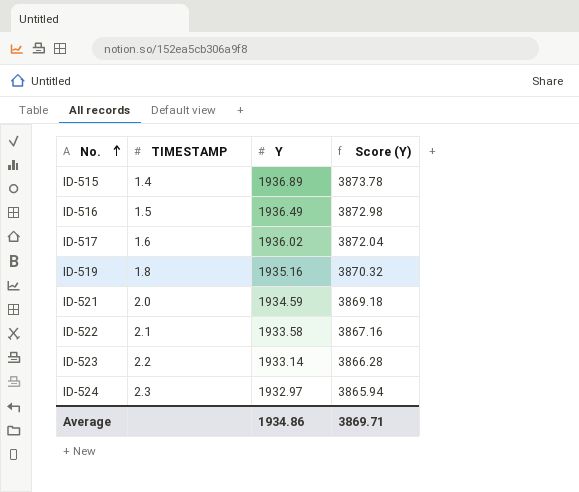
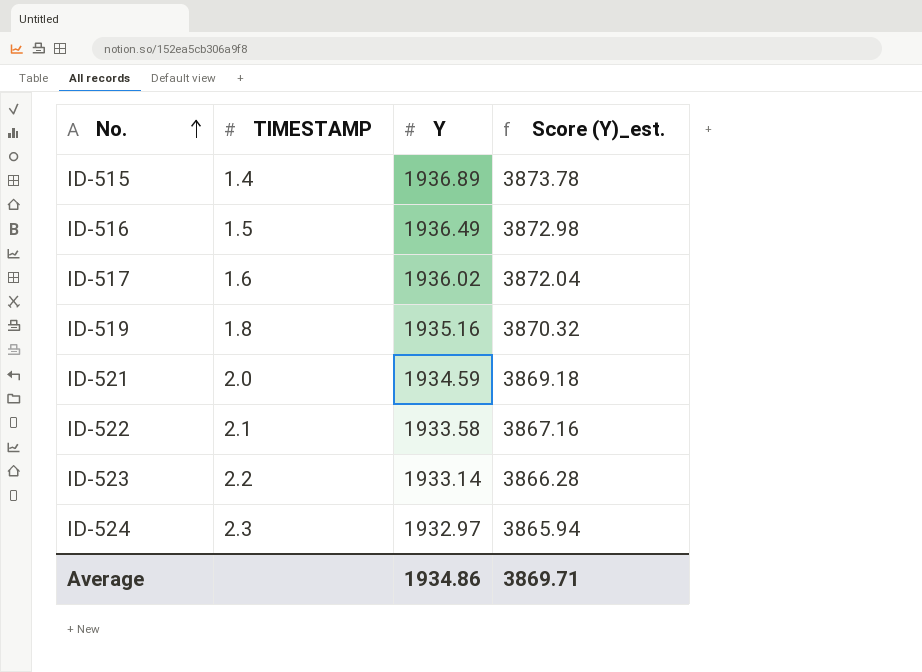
column name: Score (Y) -> Score (Y)_est.

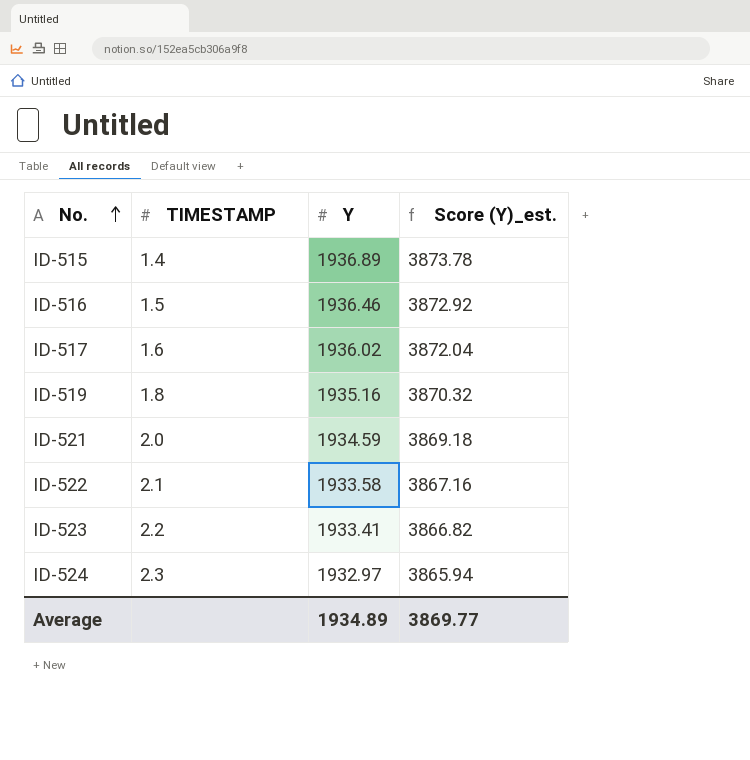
ID-516 | Y: 1936.49 -> 1936.46
ID-516 | Score (Y)_est.: 3872.98 -> 3872.92
ID-523 | Y: 1933.14 -> 1933.41
ID-523 | Score (Y)_est.: 3866.28 -> 3866.82
Average | Y: 1934.86 -> 1934.89
Average | Score (Y)_est.: 3869.71 -> 3869.77

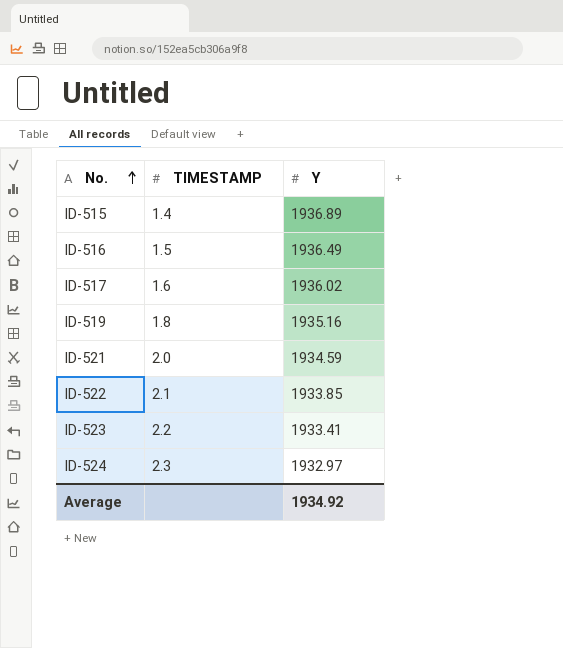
column Score (Y)_est. | formula: [Y] * 2 -> none
ID-516 | Y: 1936.46 -> 1936.49
ID-522 | Y: 1933.58 -> 1933.85
Average | Y: 1934.89 -> 1934.92

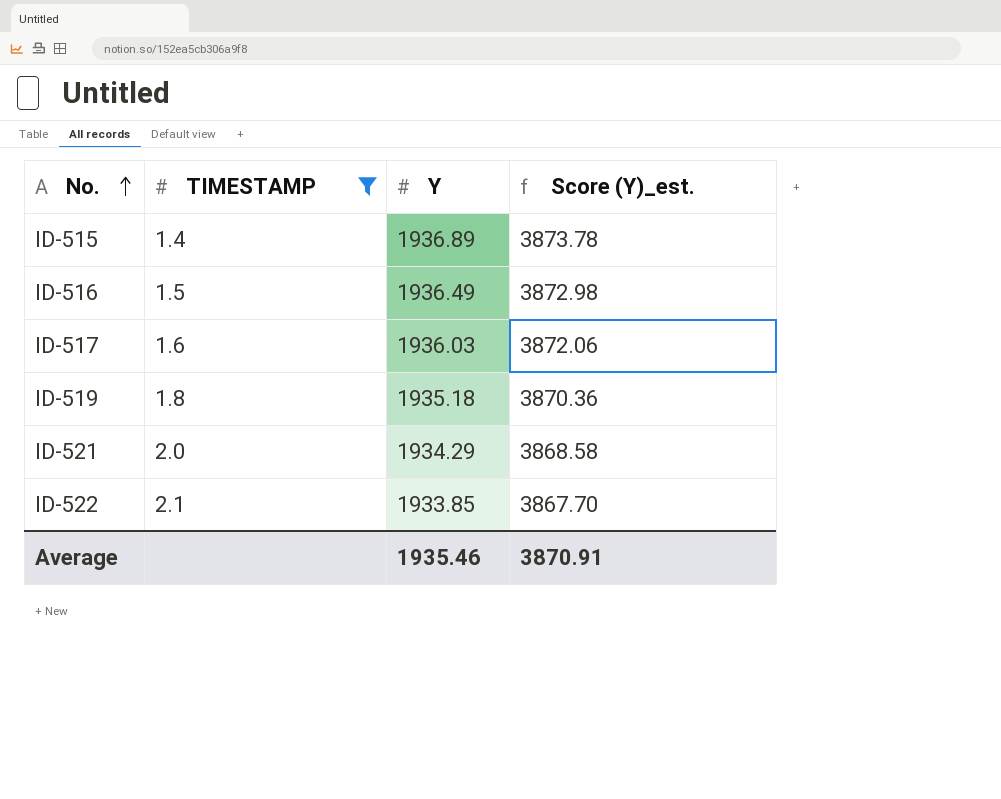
filter: none -> TIMESTAMP <= 2.1
column Score (Y)_est. | formula: none -> [Y] * 2
ID-517 | Y: 1936.02 -> 1936.03
ID-519 | Y: 1935.16 -> 1935.18
ID-521 | Y: 1934.59 -> 1934.29
Average | Y: 1934.92 -> 1935.46

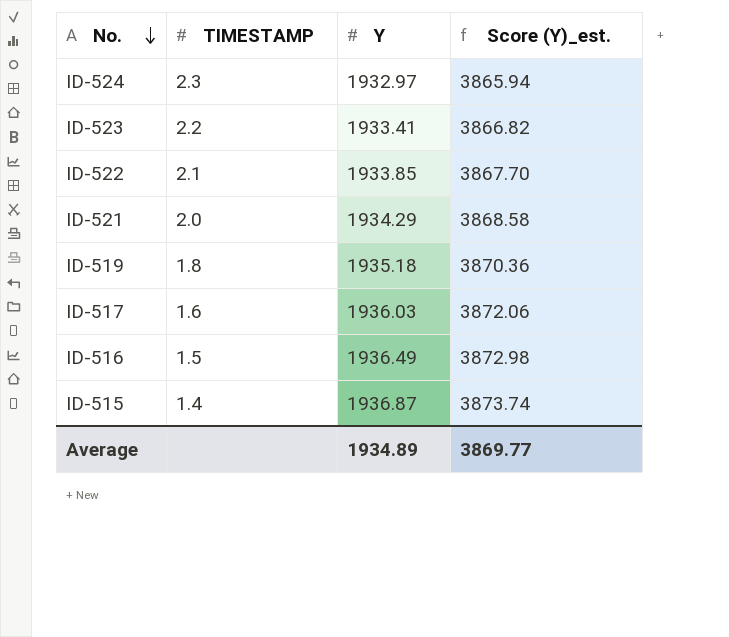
filter: TIMESTAMP <= 2.1 -> none
row order: No. ascending -> No. descending
ID-515 | Y: 1936.89 -> 1936.87
ID-515 | Score (Y)_est.: 3873.78 -> 3873.74
Average | Y: 1935.46 -> 1934.89
Average | Score (Y)_est.: 3870.91 -> 3869.77

